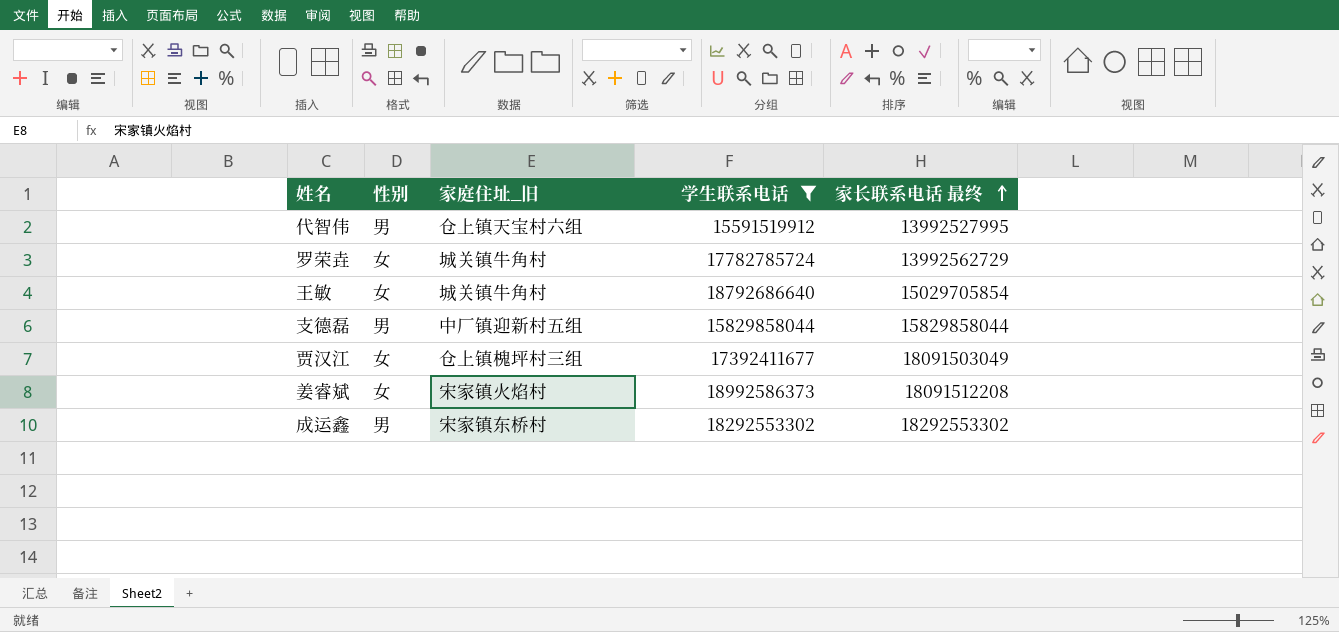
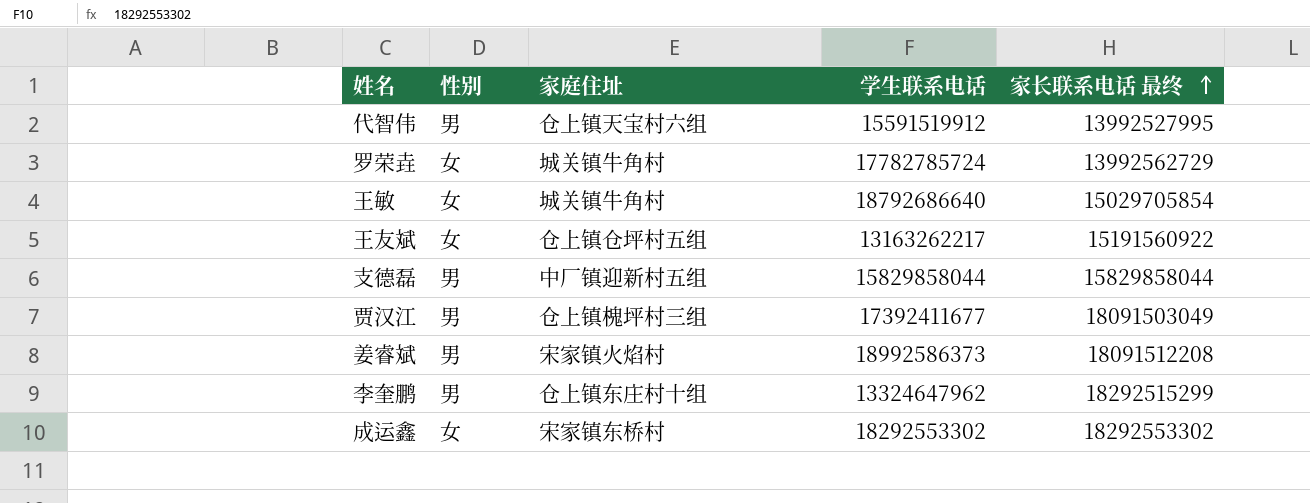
filter: 学生联系电话 >= 15591519912 -> none
column name: 家庭住址_旧 -> 家庭住址
贾汉江 | 性别: 女 -> 男
姜睿斌 | 性别: 女 -> 男
成运鑫 | 性别: 男 -> 女

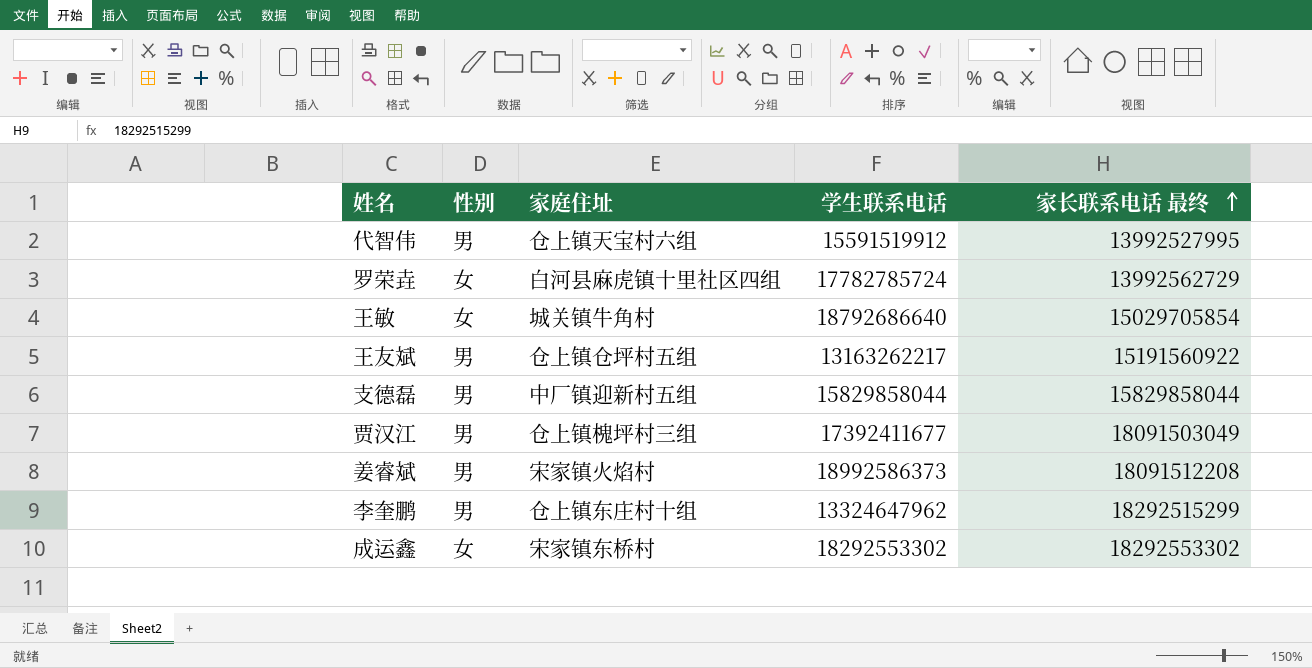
罗荣垚 | 家庭住址: 城关镇牛角村 -> 白河县麻虎镇十里社区四组
王友斌 | 性别: 女 -> 男

